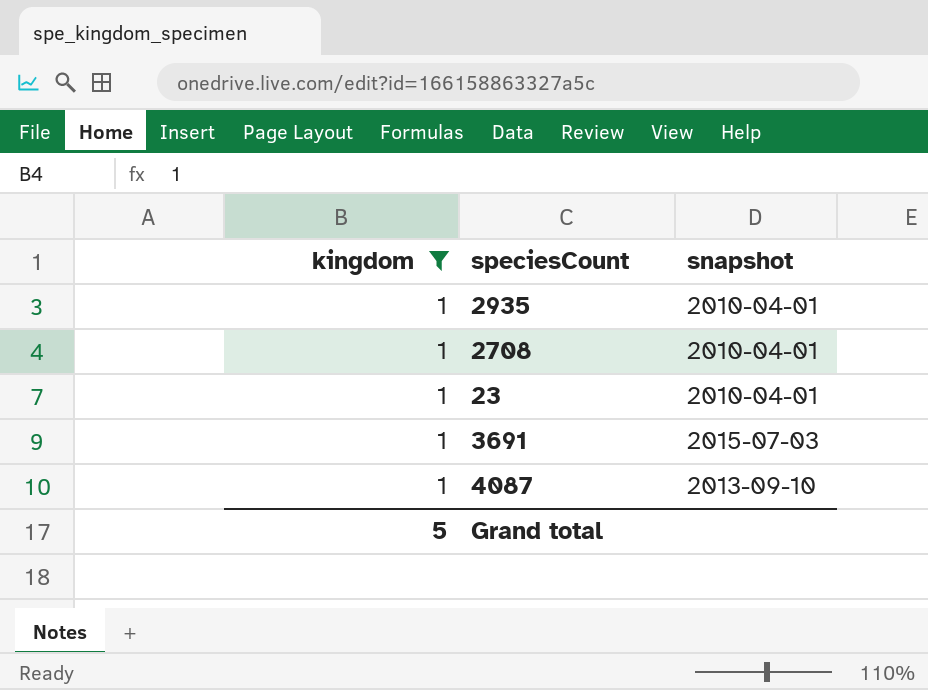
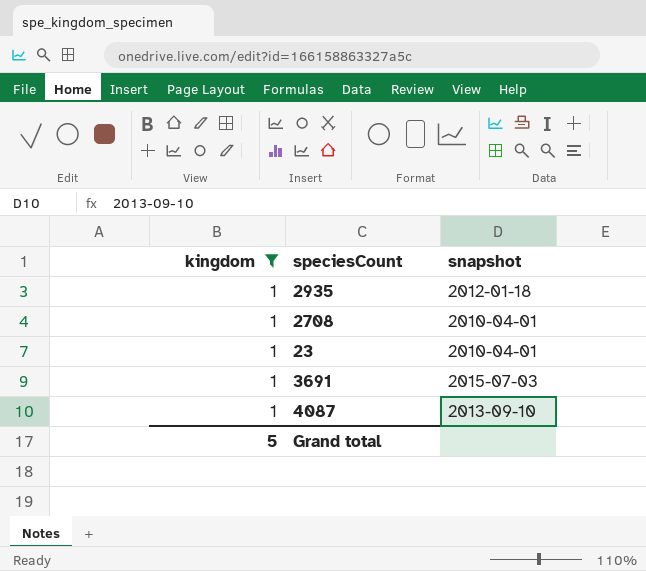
2935 | snapshot: 2010-04-01 -> 2012-01-18

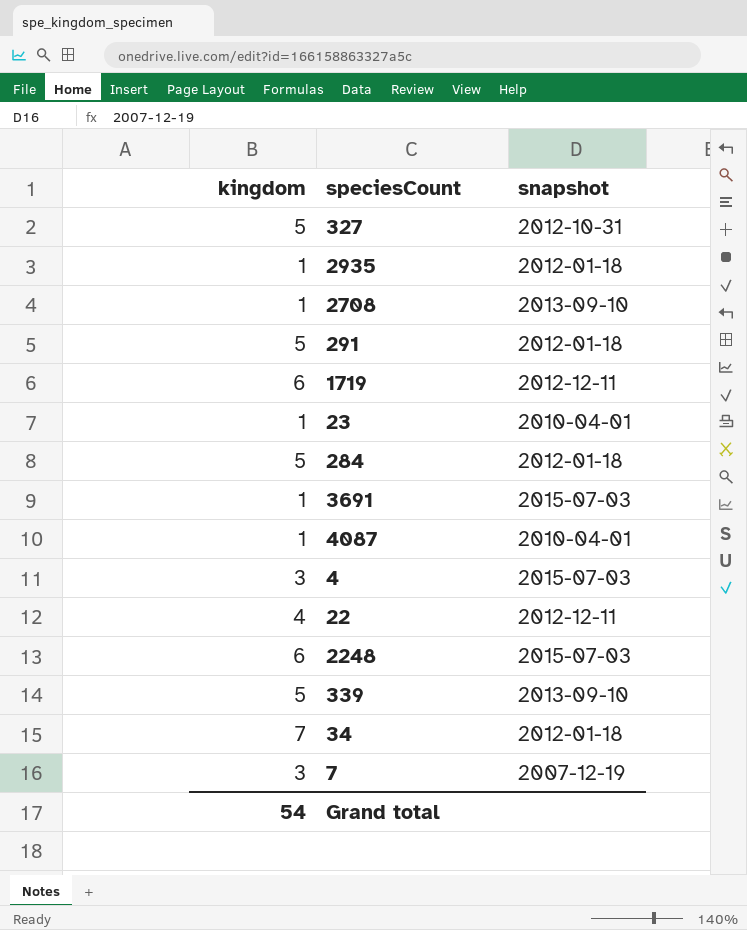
filter: kingdom = 1 -> none
2708 | snapshot: 2010-04-01 -> 2013-09-10
4087 | snapshot: 2013-09-10 -> 2010-04-01
Grand total | kingdom: 5 -> 54

